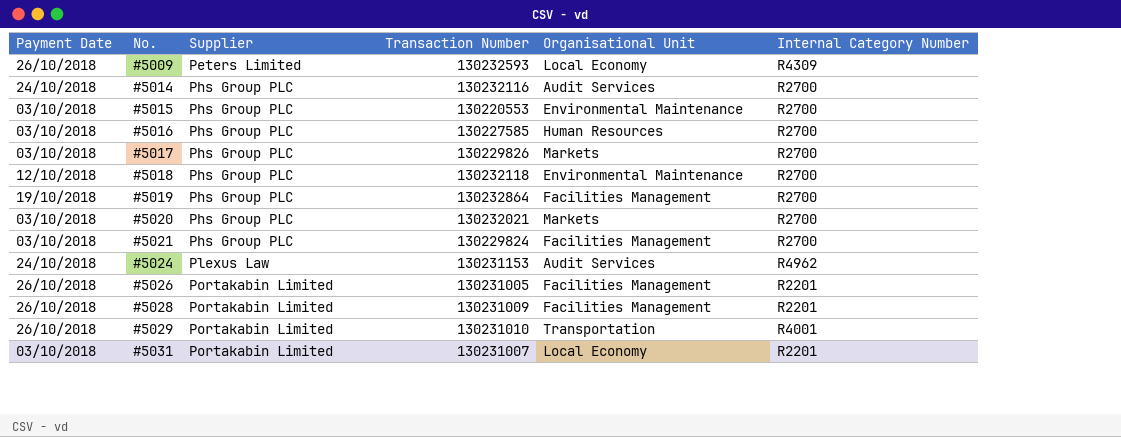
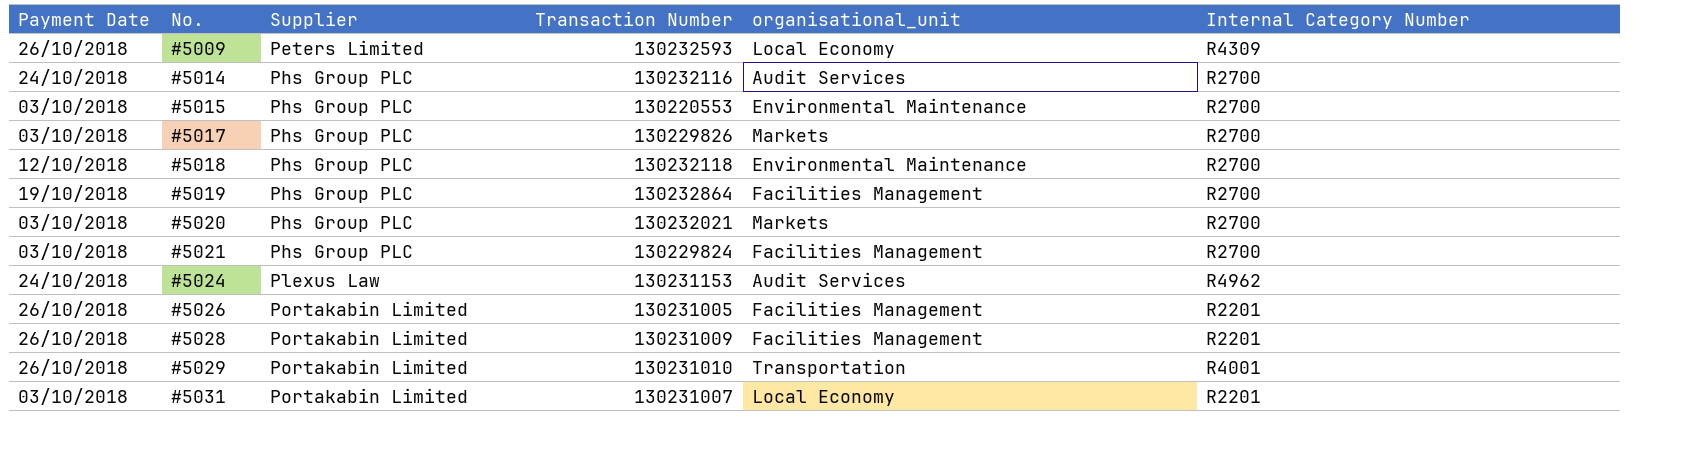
column name: Organisational Unit -> organisational_unit
row #5016: 03/10/2018 | Phs Group PLC | 130227585 | Human Resources | R2700 -> none

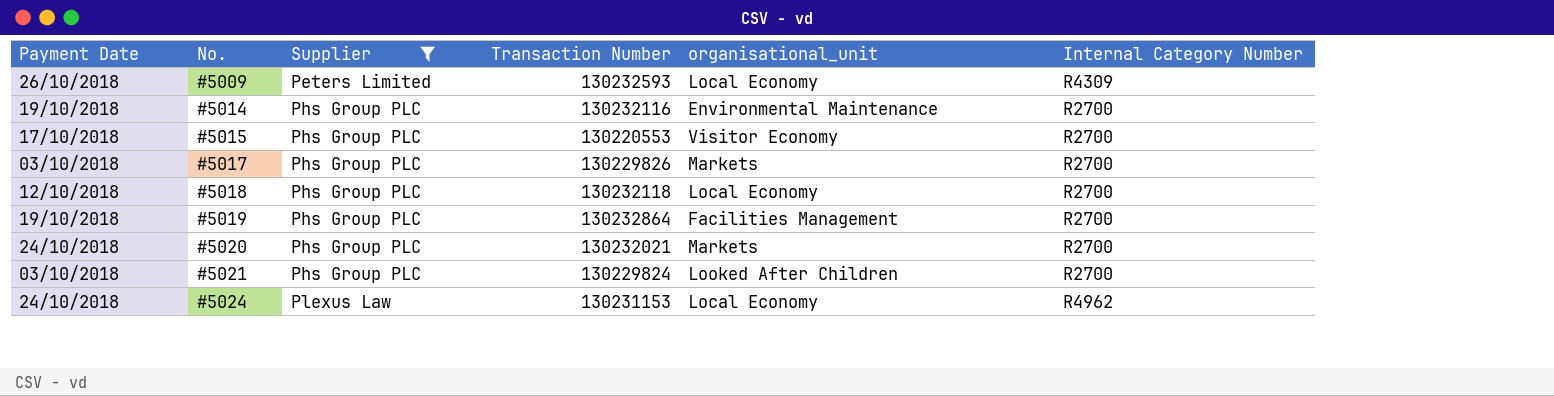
filter: none -> Supplier != Portakabin Limited
#5014 | Payment Date: 24/10/2018 -> 19/10/2018
#5014 | organisational_unit: Audit Services -> Environmental Maintenance
#5015 | Payment Date: 03/10/2018 -> 17/10/2018
#5015 | organisational_unit: Environmental Maintenance -> Visitor Economy
#5018 | organisational_unit: Environmental Maintenance -> Local Economy
#5020 | Payment Date: 03/10/2018 -> 24/10/2018
#5021 | organisational_unit: Facilities Management -> Looked After Children
#5024 | organisational_unit: Audit Services -> Local Economy

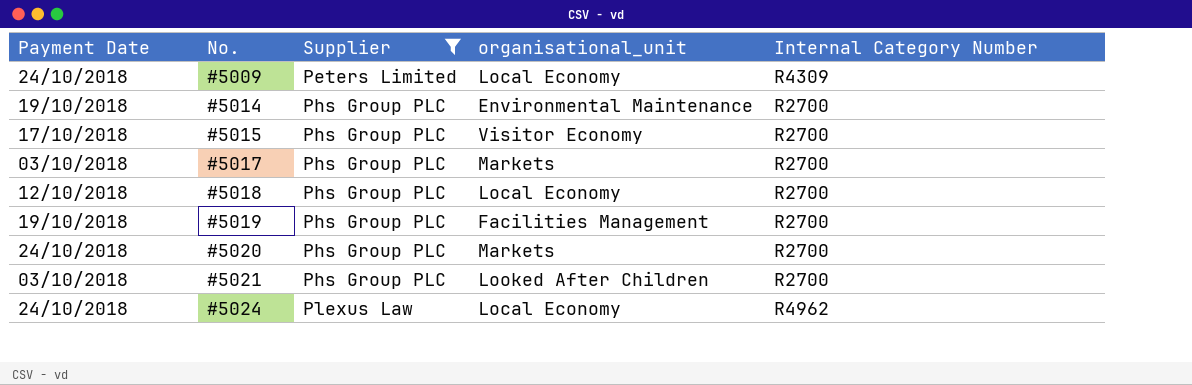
column Transaction Number | position: 4 -> none
#5009 | Payment Date: 26/10/2018 -> 24/10/2018

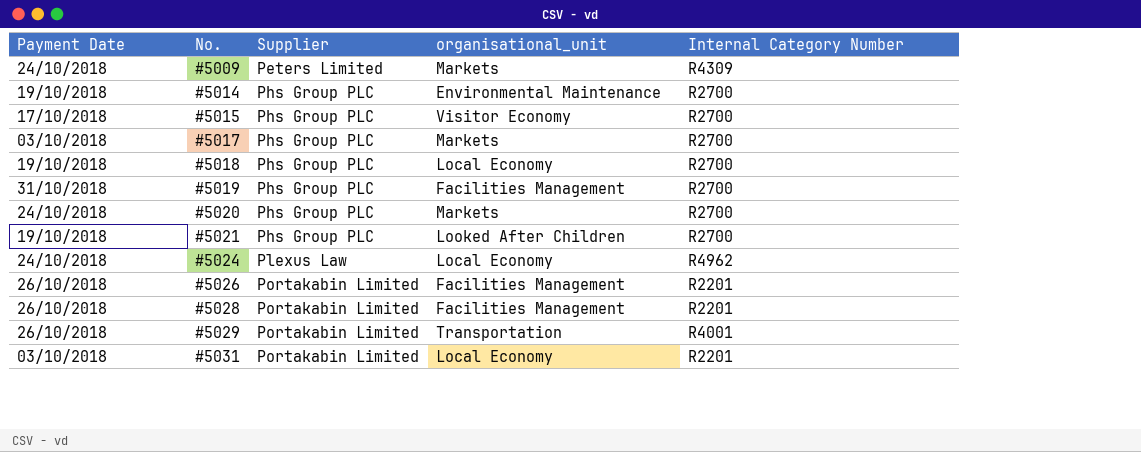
filter: Supplier != Portakabin Limited -> none
#5009 | organisational_unit: Local Economy -> Markets
#5018 | Payment Date: 12/10/2018 -> 19/10/2018
#5019 | Payment Date: 19/10/2018 -> 31/10/2018
#5021 | Payment Date: 03/10/2018 -> 19/10/2018

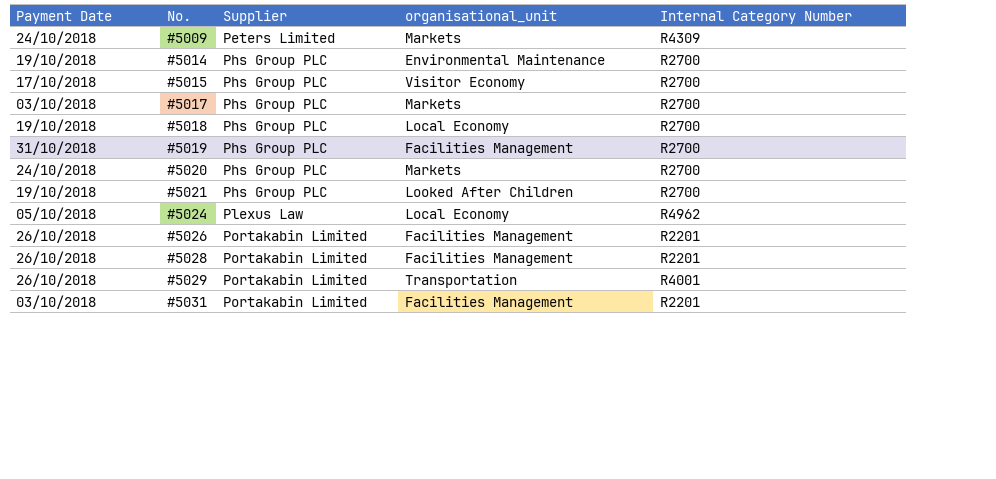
#5024 | Payment Date: 24/10/2018 -> 05/10/2018
#5031 | organisational_unit: Local Economy -> Facilities Management

